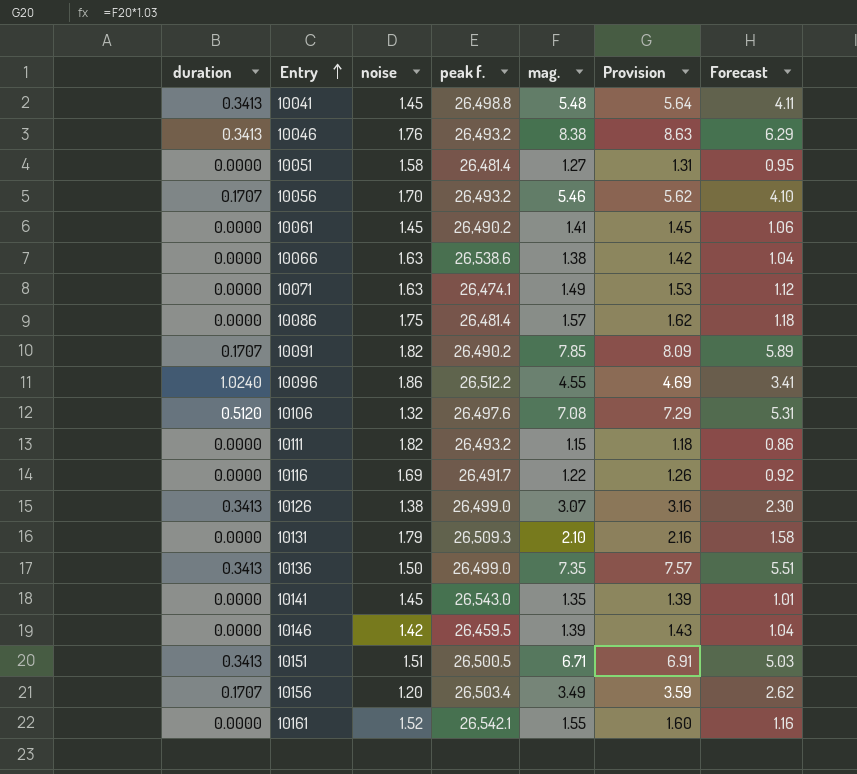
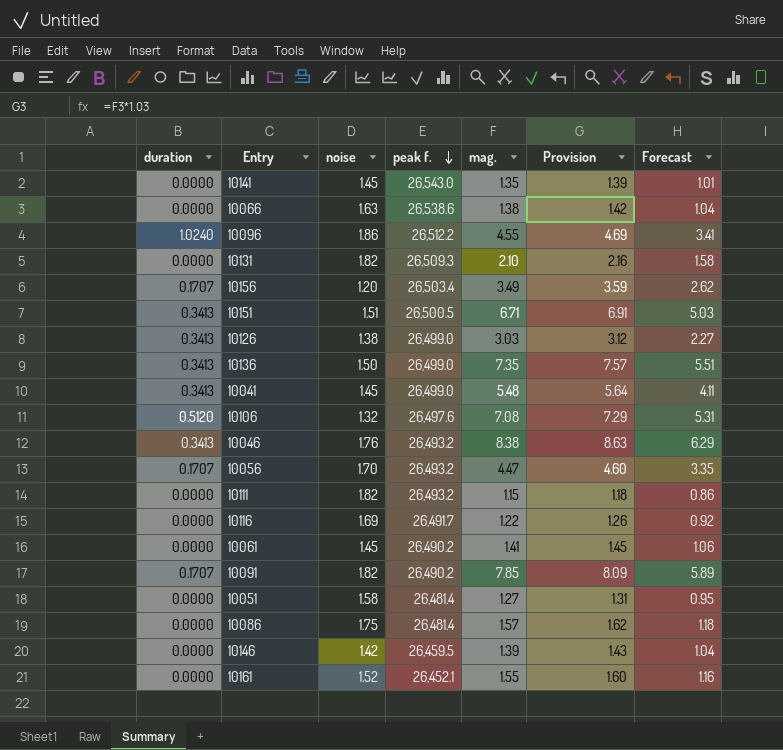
row order: Entry ascending -> peak f. descending
row 10071: 0.0000 | 1.63 | 26,474.1 | 1.49 | 1.53 | 1.12 -> none
10131 | noise: 1.79 -> 1.82
10126 | mag.: 3.07 -> 3.03
10126 | Provision: 3.16 -> 3.12
10126 | Forecast: 2.30 -> 2.27
10041 | peak f.: 26,498.8 -> 26,499.0
10056 | mag.: 5.46 -> 4.47
10056 | Provision: 5.62 -> 4.60
10056 | Forecast: 4.10 -> 3.35
10161 | peak f.: 26,542.1 -> 26,452.1

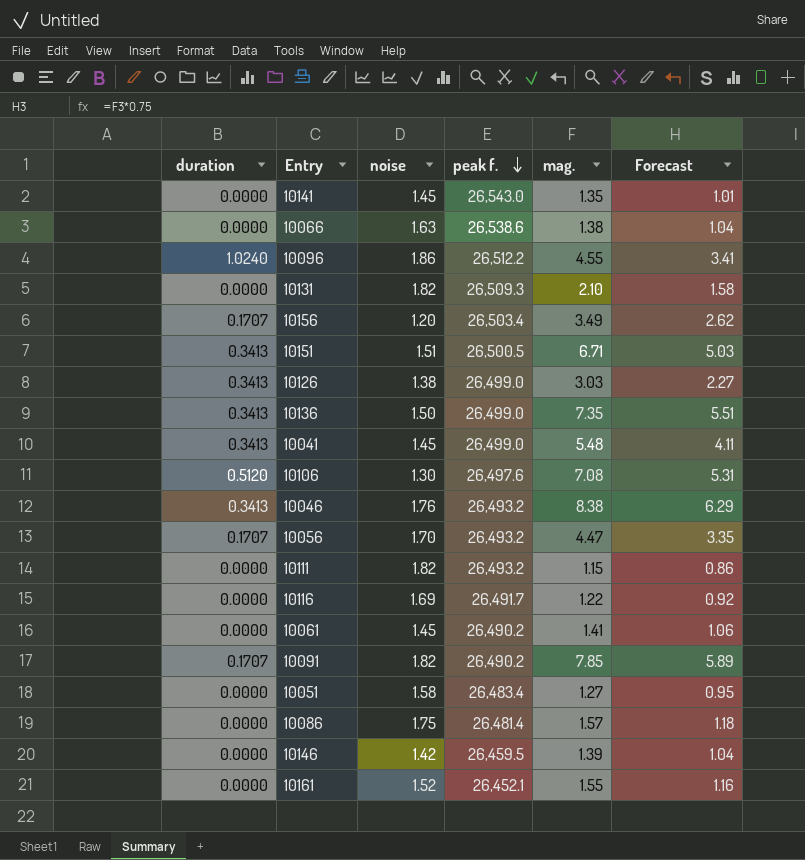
column Provision | formula: [mag.] * 1.03 -> none
10106 | noise: 1.32 -> 1.30
10051 | peak f.: 26,481.4 -> 26,483.4

